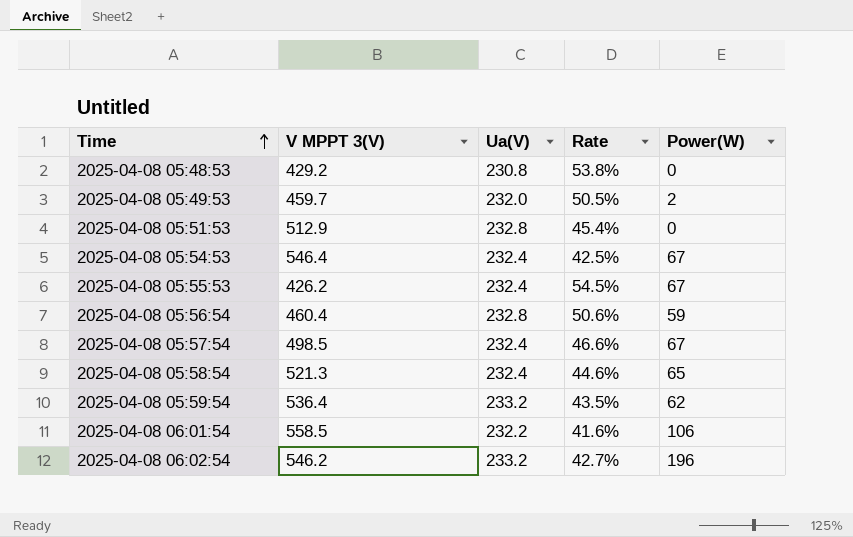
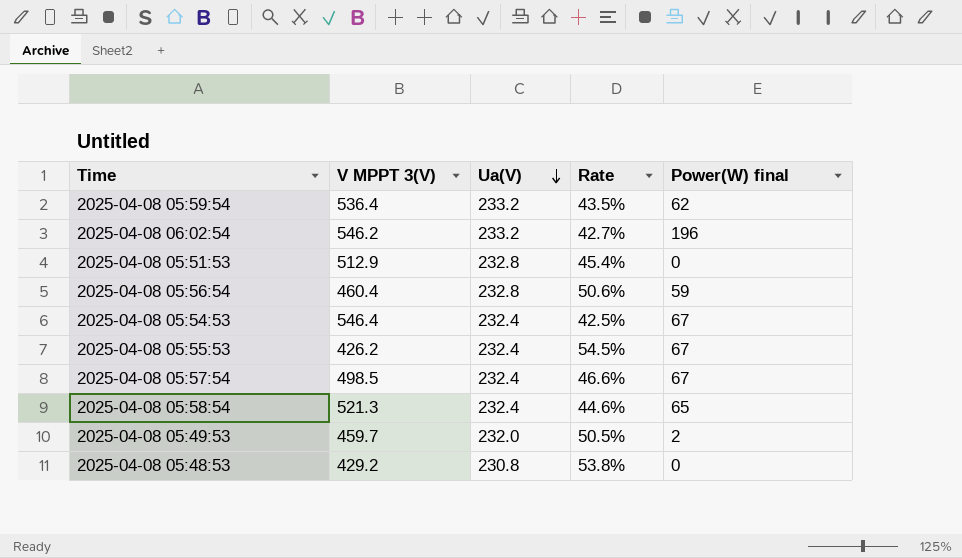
row order: Time ascending -> Ua(V) descending
column name: Power(W) -> Power(W) final
row 2025-04-08 06:01:54: 558.5 | 232.2 | 41.6% | 106 -> none

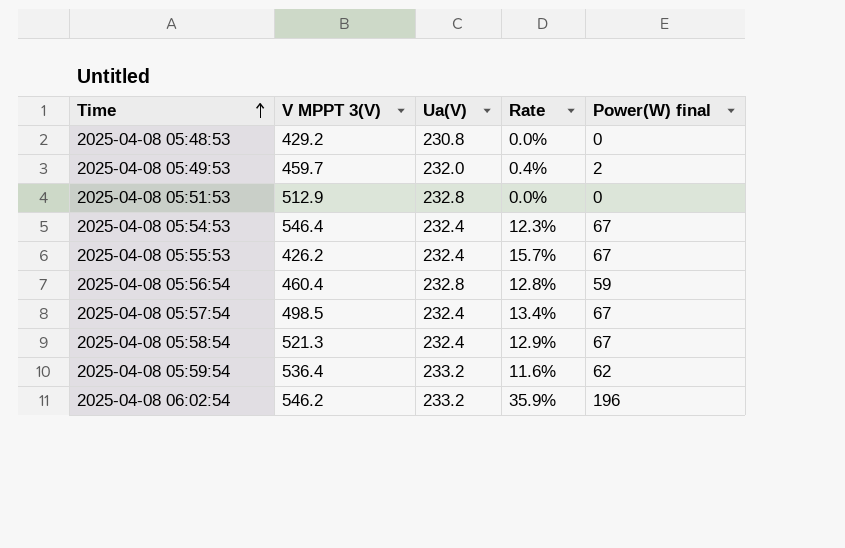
row order: Ua(V) descending -> Time ascending
column Rate | formula: [Ua(V)] / [V MPPT 3(V)] -> [Power(W) final] / [V MPPT 3(V)]
2025-04-08 05:58:54 | Power(W) final: 65 -> 67

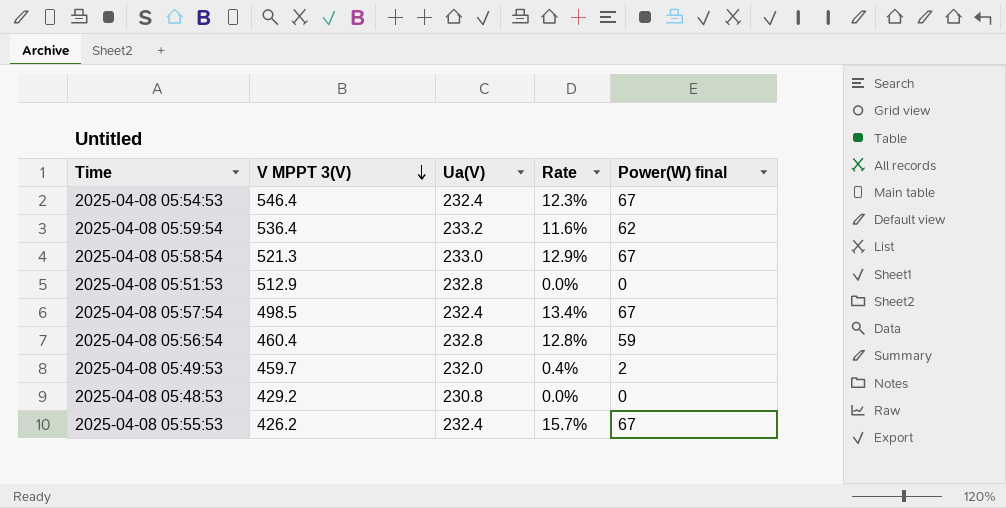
row order: Time ascending -> V MPPT 3(V) descending
row 2025-04-08 06:02:54: 546.2 | 233.2 | 35.9% | 196 -> none
2025-04-08 05:58:54 | Ua(V): 232.4 -> 233.0

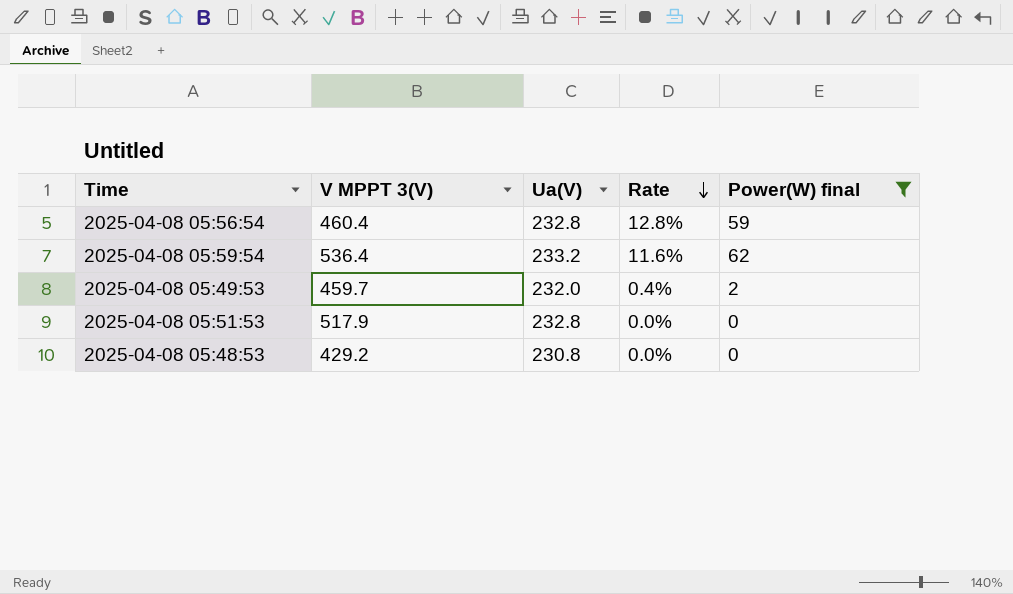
filter: none -> Power(W) final != 67
row order: V MPPT 3(V) descending -> Rate descending
2025-04-08 05:51:53 | V MPPT 3(V): 512.9 -> 517.9

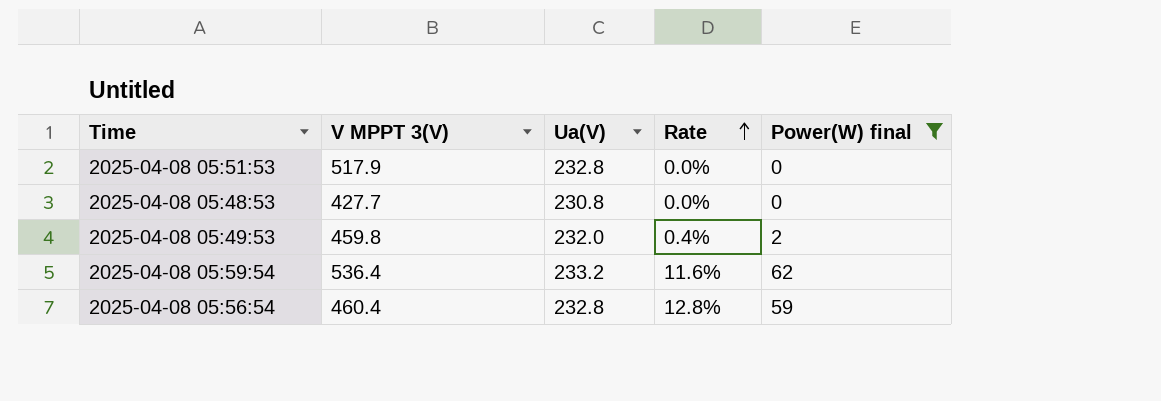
row order: Rate descending -> Rate ascending
2025-04-08 05:48:53 | V MPPT 3(V): 429.2 -> 427.7
2025-04-08 05:49:53 | V MPPT 3(V): 459.7 -> 459.8

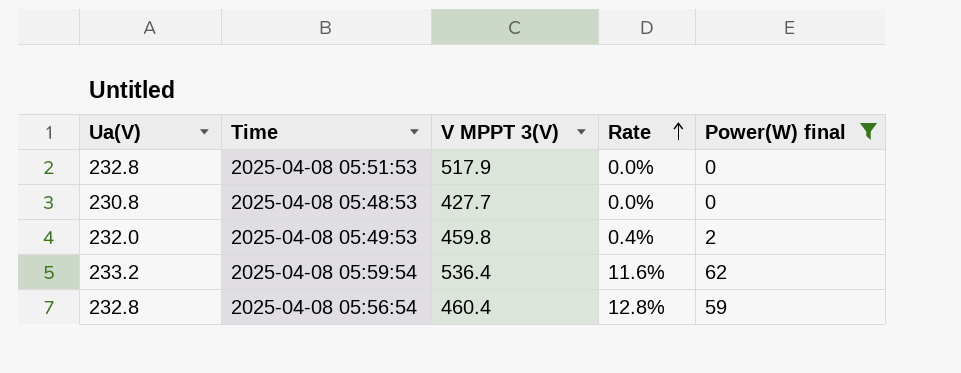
column Ua(V) | position: 3 -> 1

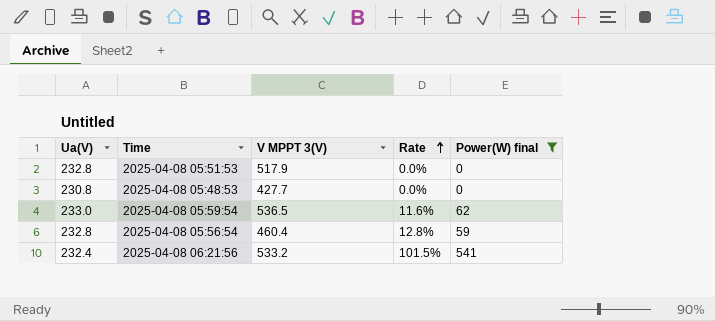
row 2025-04-08 05:49:53: 232.0 | 459.8 | 0.4% | 2 -> none
2025-04-08 05:59:54 | Ua(V): 233.2 -> 233.0
2025-04-08 05:59:54 | V MPPT 3(V): 536.4 -> 536.5
row 2025-04-08 06:21:56: none -> 232.4 | 533.2 | 101.5% | 541

